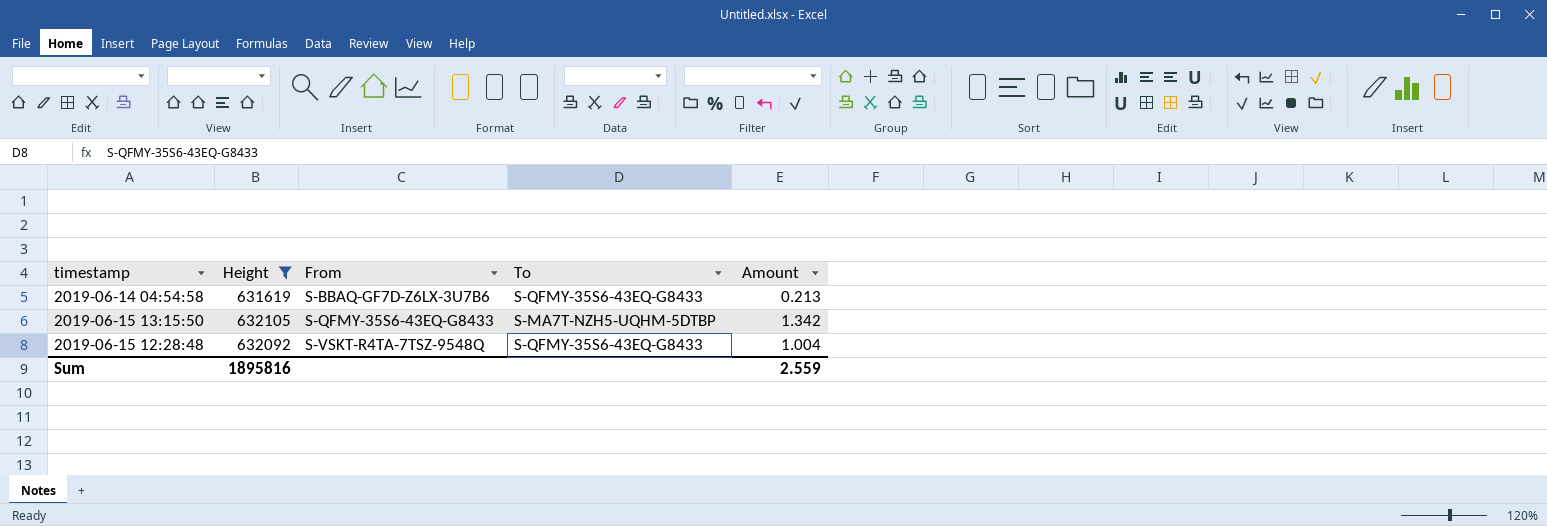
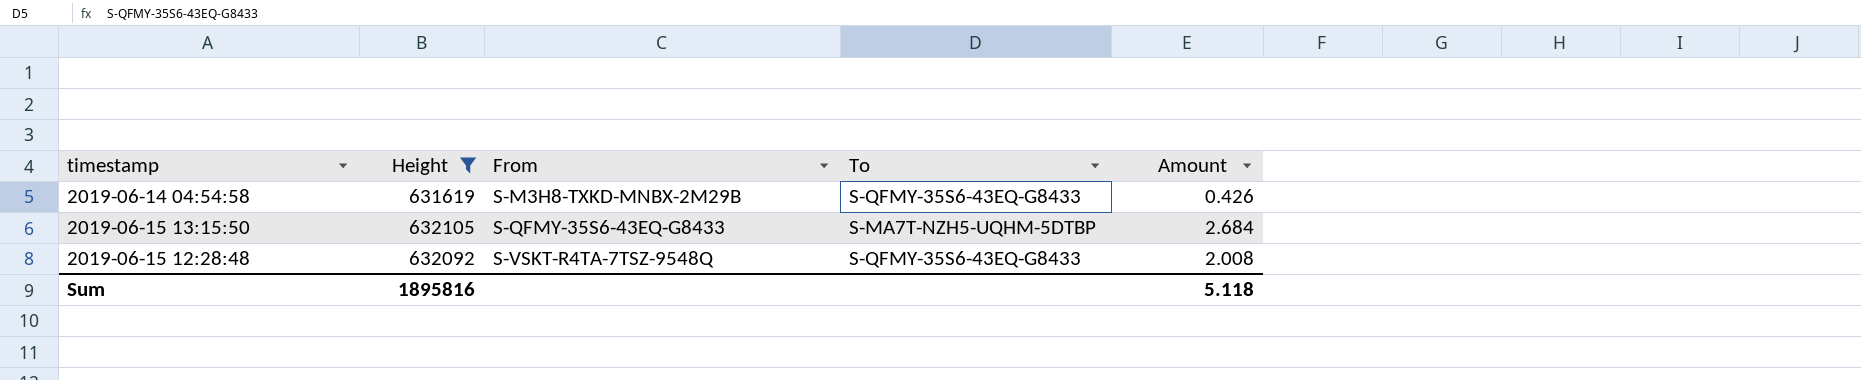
2019-06-14 04:54:58 | From: S-BBAQ-GF7D-Z6LX-3U7B6 -> S-M3H8-TXKD-MNBX-2M29B
2019-06-14 04:54:58 | Amount: 0.213 -> 0.426
2019-06-15 13:15:50 | Amount: 1.342 -> 2.684
2019-06-15 12:28:48 | Amount: 1.004 -> 2.008
Sum | Amount: 2.559 -> 5.118

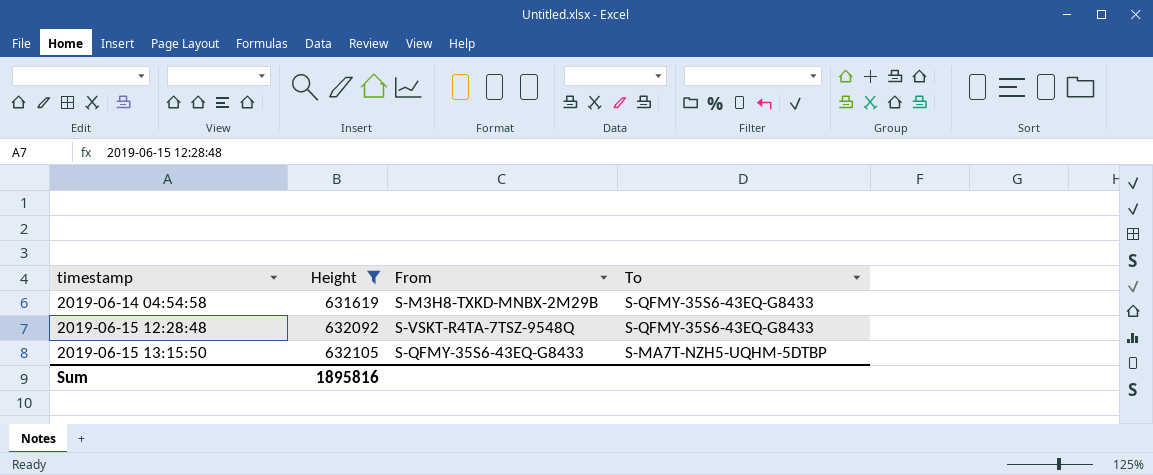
row order: From ascending -> timestamp ascending
column Amount | position: 5 -> none

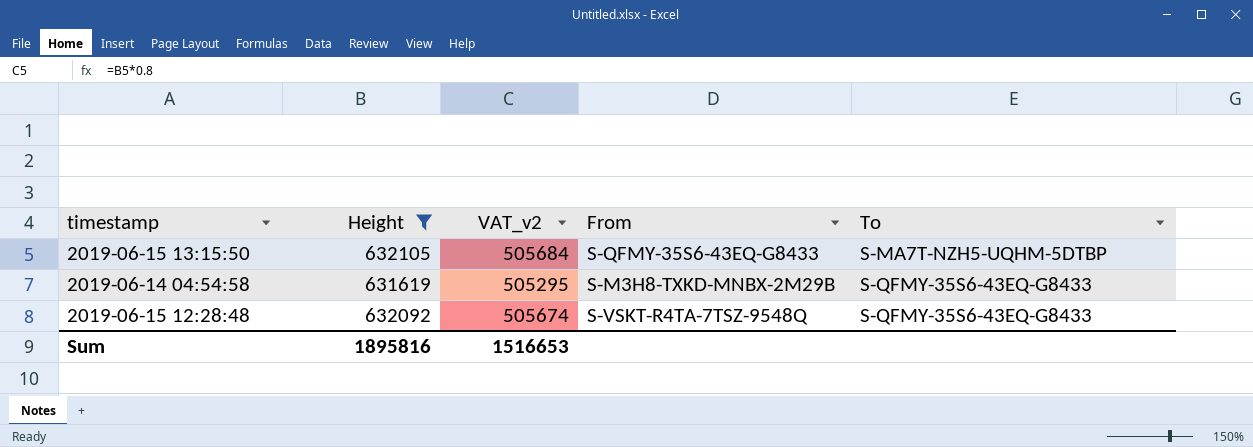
row order: timestamp ascending -> To ascending
column VAT_v2 | formula: none -> [Height] * 0.8

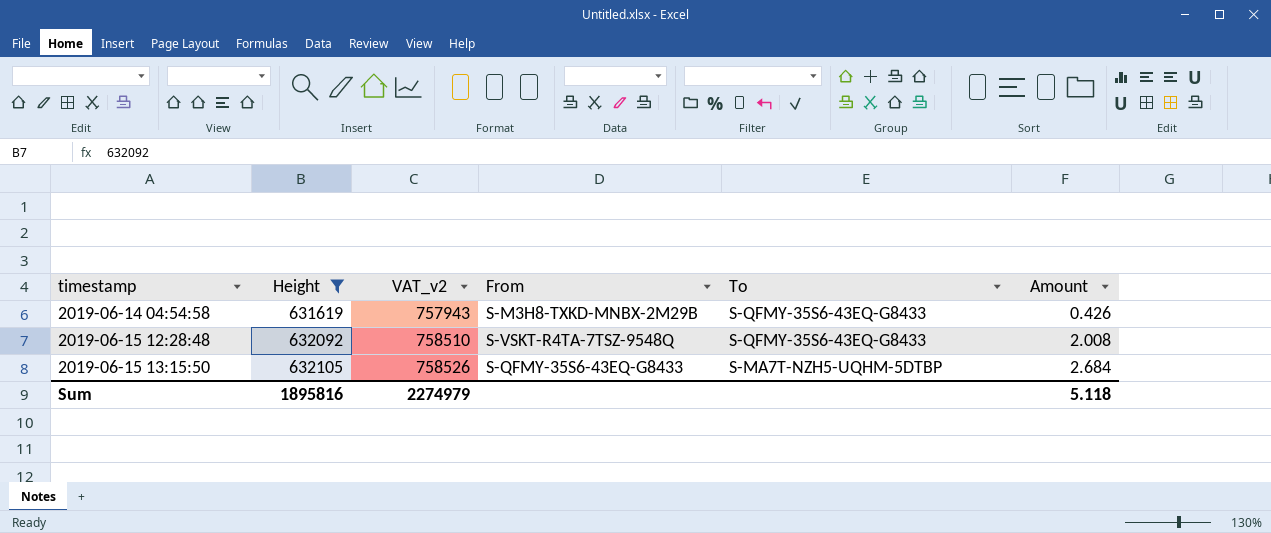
row order: To ascending -> timestamp ascending
column VAT_v2 | formula: [Height] * 0.8 -> [Height] * 1.2
column Amount | position: none -> 6
Sum | VAT_v2: 1516653 -> 2274979

